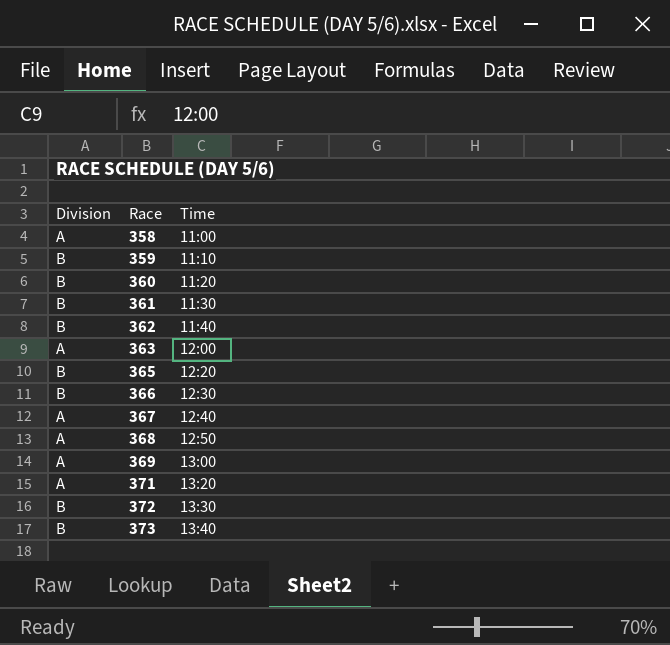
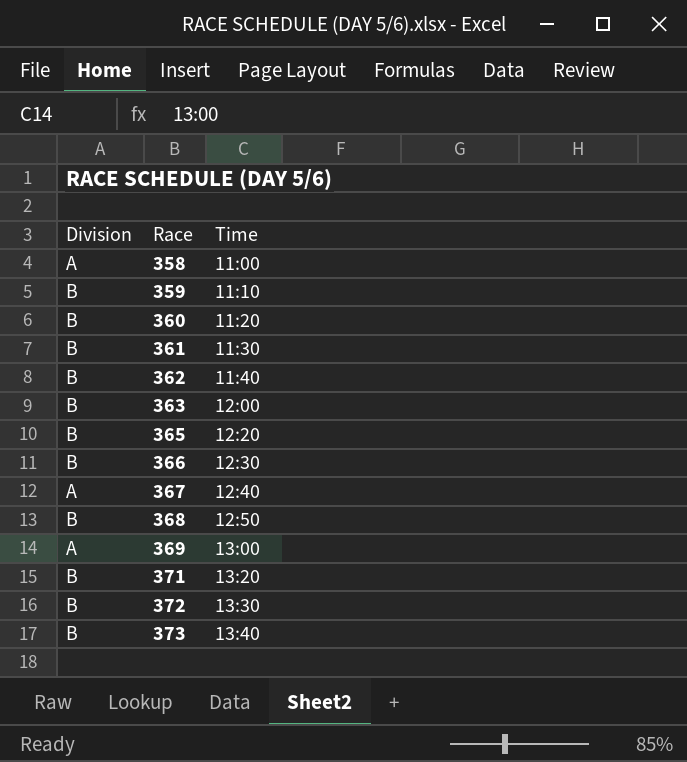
363 | Division: A -> B
368 | Division: A -> B
371 | Division: A -> B

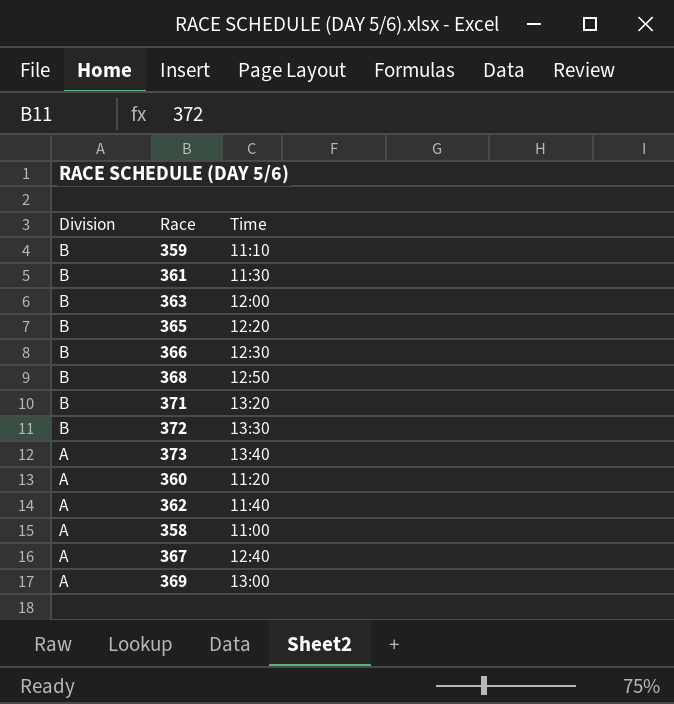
row order: Race ascending -> Division descending
373 | Division: B -> A
360 | Division: B -> A
362 | Division: B -> A

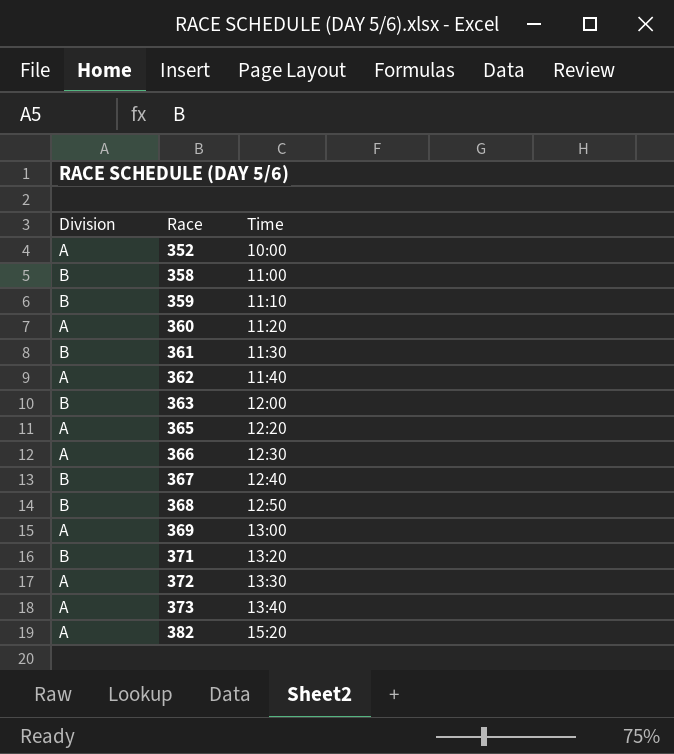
row order: Division descending -> Race ascending
row 352: none -> A | 10:00
358 | Division: A -> B
365 | Division: B -> A
366 | Division: B -> A
367 | Division: A -> B
372 | Division: B -> A
row 382: none -> A | 15:20

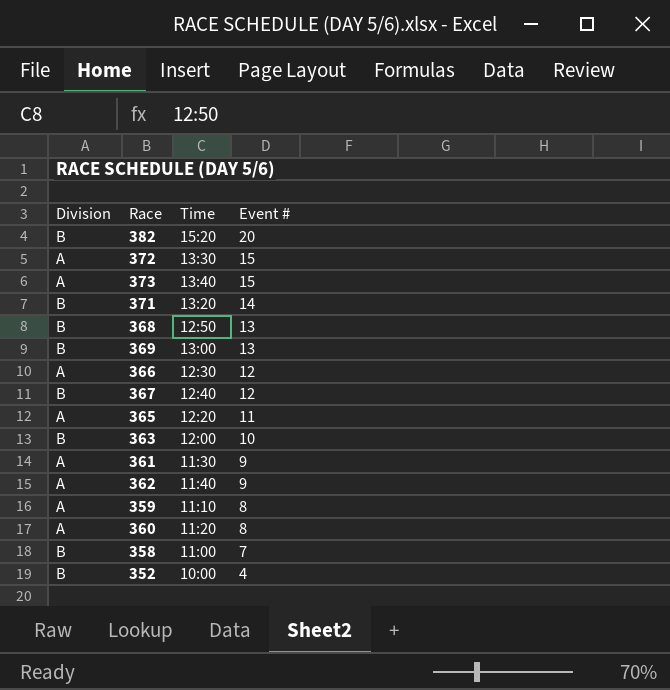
row order: Race ascending -> Event # descending
column Event # | position: none -> 4
382 | Division: A -> B
369 | Division: A -> B
361 | Division: B -> A
359 | Division: B -> A
352 | Division: A -> B

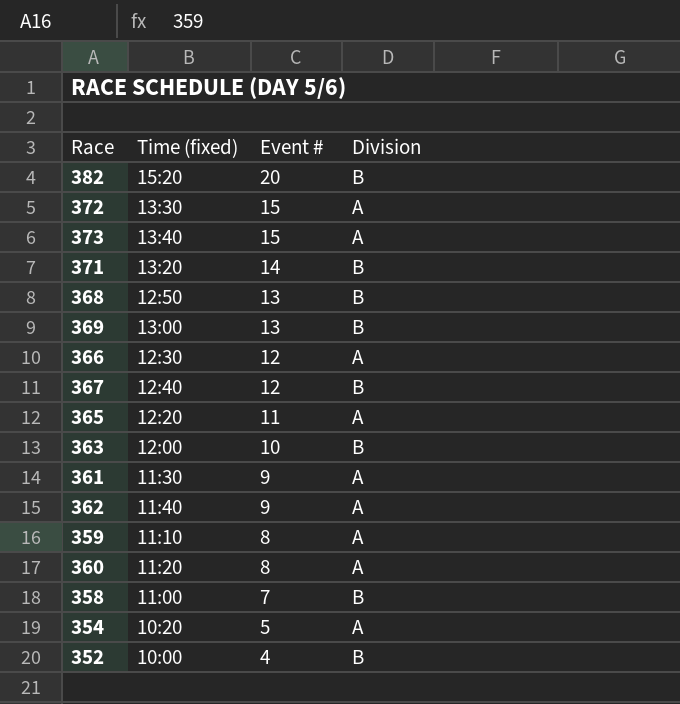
column name: Time -> Time (fixed)
column Division | position: 1 -> 4
row 354: none -> 10:20 | 5 | A

